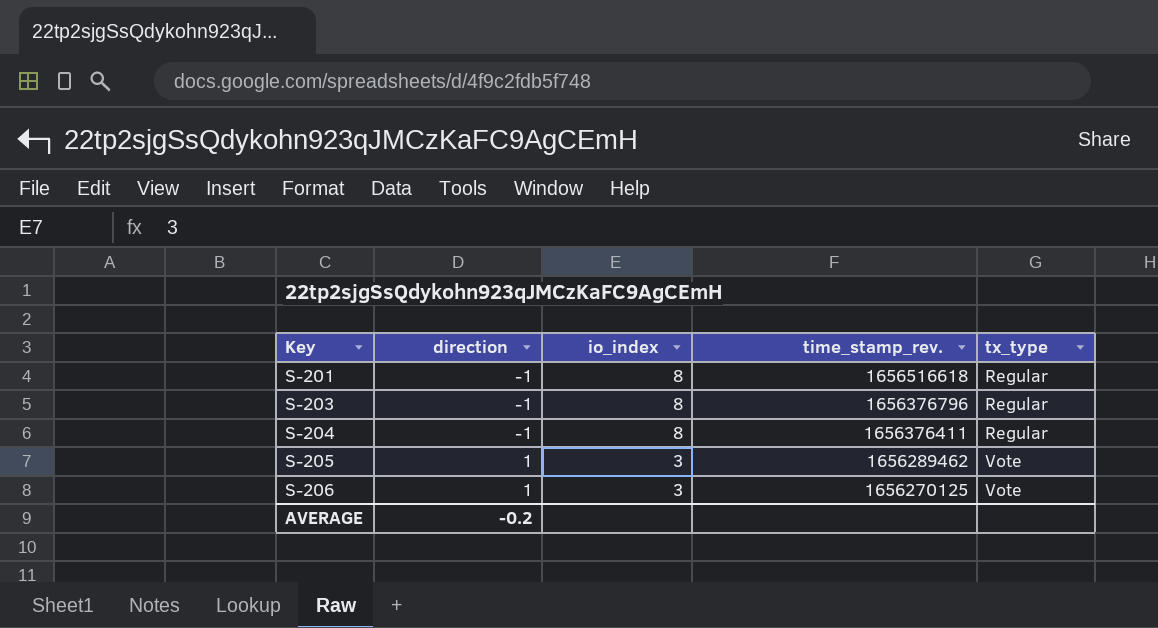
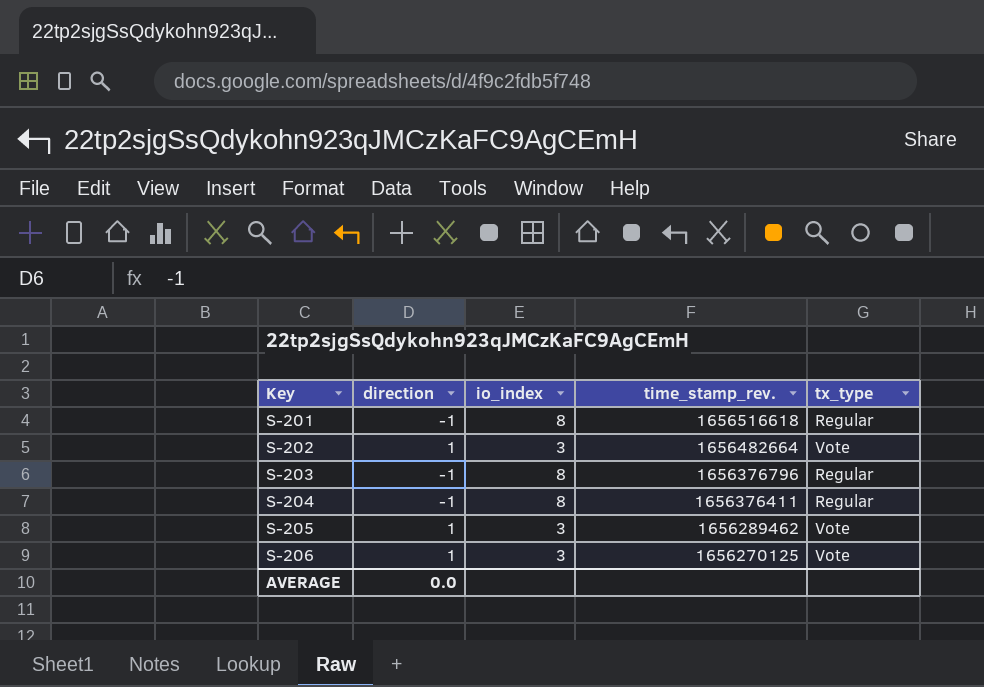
row S-202: none -> 1 | 3 | 1656482664 | Vote
AVERAGE | direction: -0.2 -> 0.0

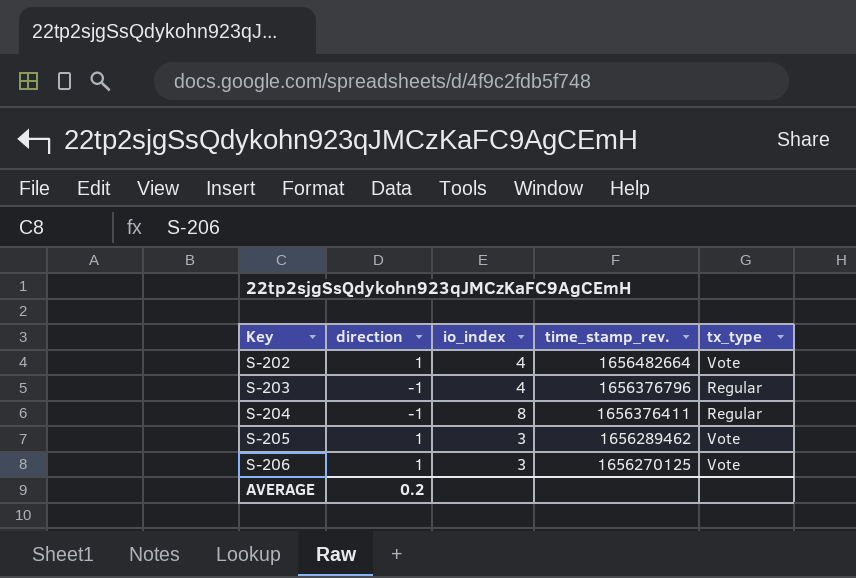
row S-201: -1 | 8 | 1656516618 | Regular -> none
S-202 | io_index: 3 -> 4
S-203 | io_index: 8 -> 4
AVERAGE | direction: 0.0 -> 0.2

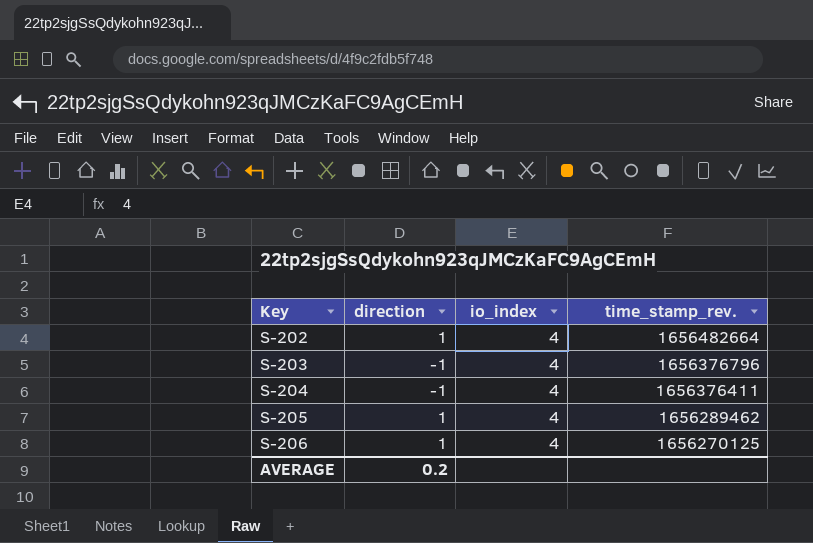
column tx_type | position: 5 -> none
S-204 | io_index: 8 -> 4
S-205 | io_index: 3 -> 4
S-206 | io_index: 3 -> 4

